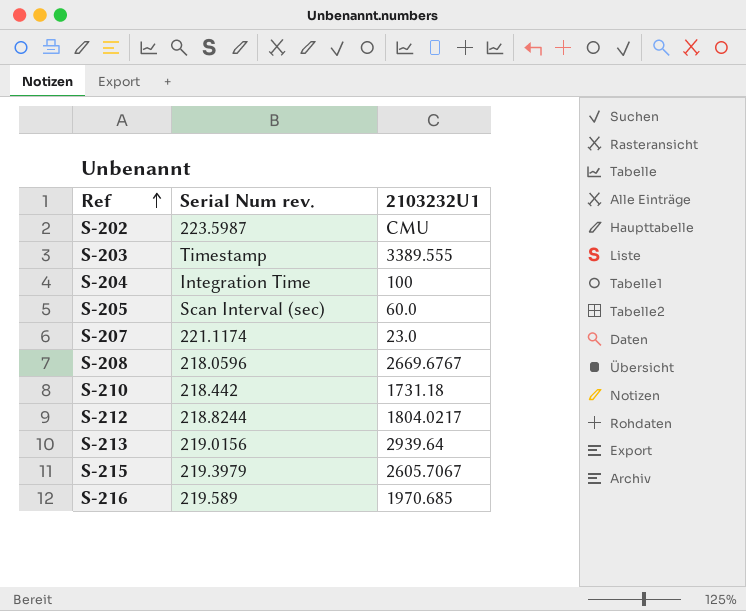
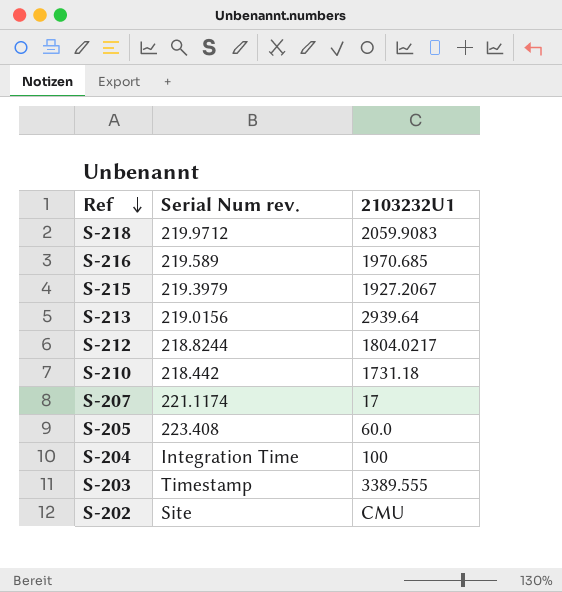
row order: Ref ascending -> Ref descending
row S-208: 218.0596 | 2669.6767 -> none
row S-218: none -> 219.9712 | 2059.9083
S-215 | 2103232U1: 2605.7067 -> 1927.2067
S-207 | 2103232U1: 23.0 -> 17
S-205 | Serial Num rev.: Scan Interval (sec) -> 223.408
S-202 | Serial Num rev.: 223.5987 -> Site

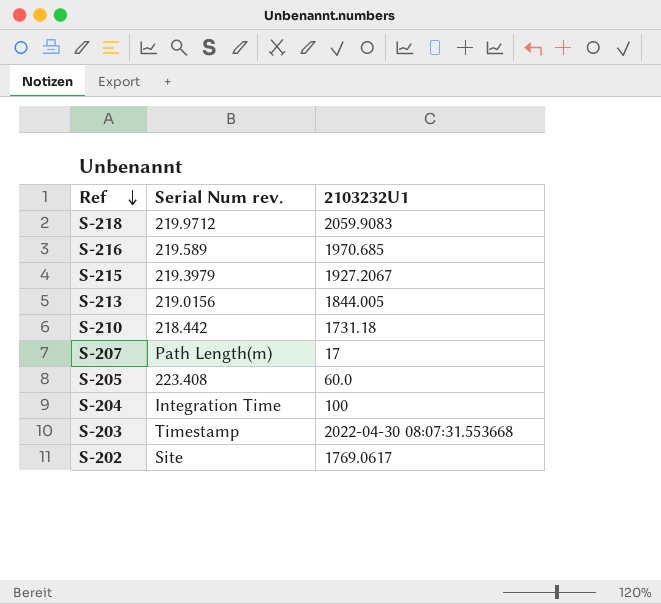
row S-212: 218.8244 | 1804.0217 -> none
S-213 | 2103232U1: 2939.64 -> 1844.005
S-207 | Serial Num rev.: 221.1174 -> Path Length(m)
S-203 | 2103232U1: 3389.555 -> 2022-04-30 08:07:31.553668
S-202 | 2103232U1: CMU -> 1769.0617

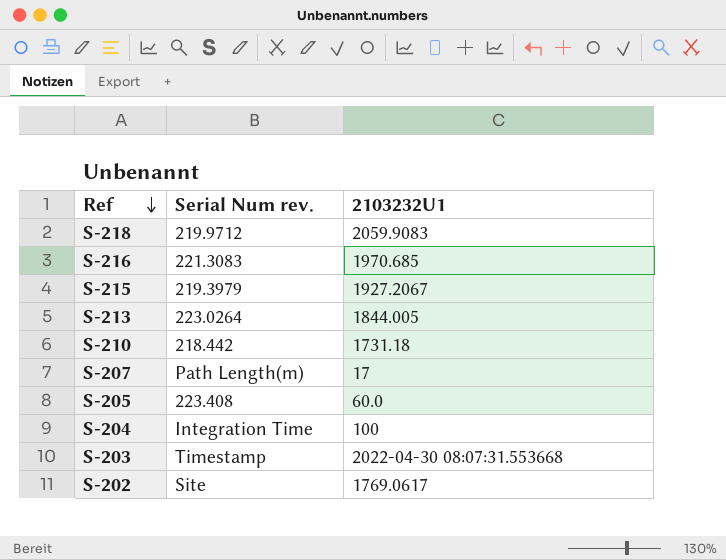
S-216 | Serial Num rev.: 219.589 -> 221.3083
S-213 | Serial Num rev.: 219.0156 -> 223.0264

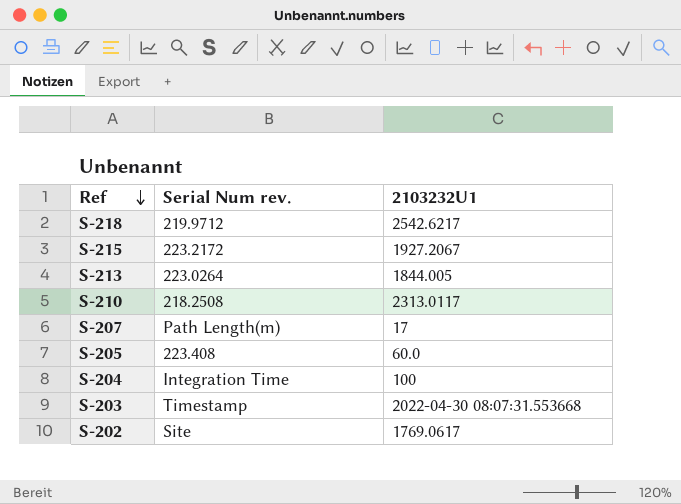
row S-216: 221.3083 | 1970.685 -> none
S-218 | 2103232U1: 2059.9083 -> 2542.6217
S-215 | Serial Num rev.: 219.3979 -> 223.2172
S-210 | Serial Num rev.: 218.442 -> 218.2508
S-210 | 2103232U1: 1731.18 -> 2313.0117

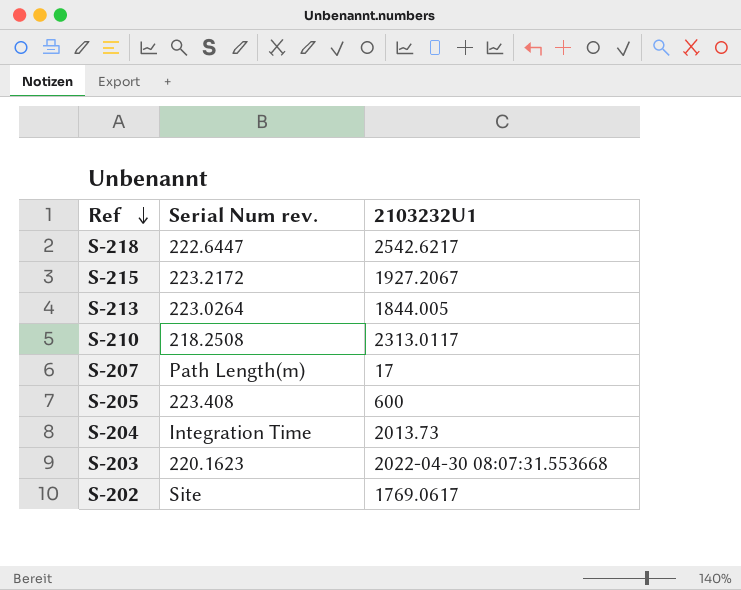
S-218 | Serial Num rev.: 219.9712 -> 222.6447
S-205 | 2103232U1: 60.0 -> 600
S-204 | 2103232U1: 100 -> 2013.73
S-203 | Serial Num rev.: Timestamp -> 220.1623

